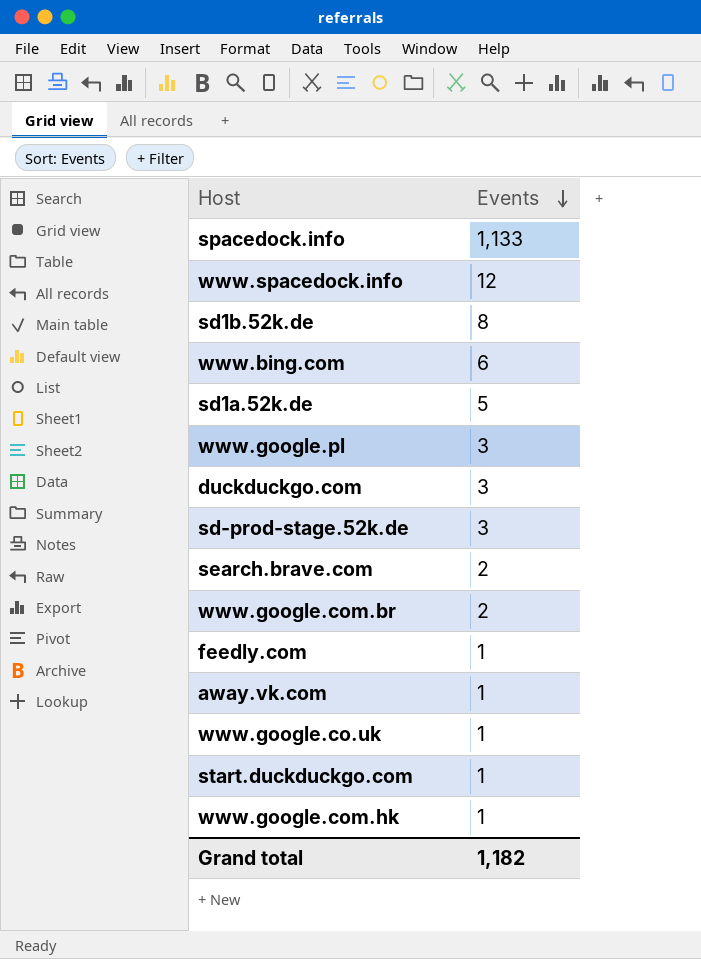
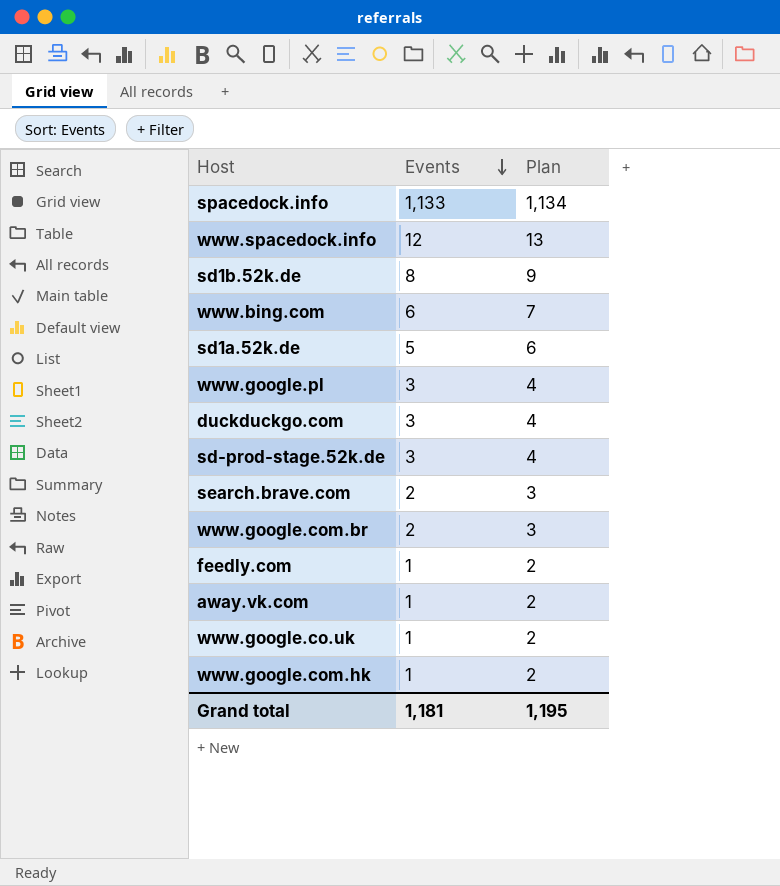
column Plan | formula: none -> [Events] + 1
row start.duckduckgo.com: 1 -> none
Grand total | Events: 1,182 -> 1,181

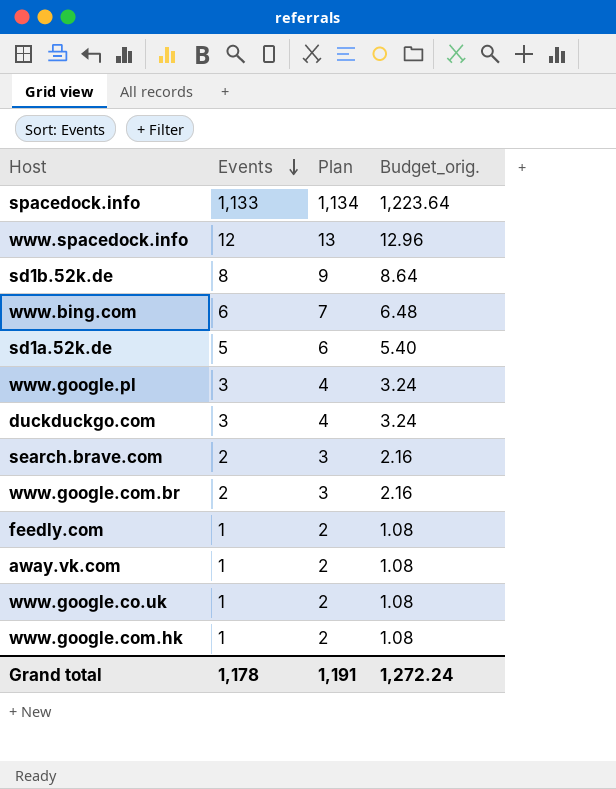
column Budget_orig. | formula: none -> [Events] * 1.08
row sd-prod-stage.52k.de: 3 | 4 -> none
Grand total | Events: 1,181 -> 1,178
Grand total | Plan: 1,195 -> 1,191

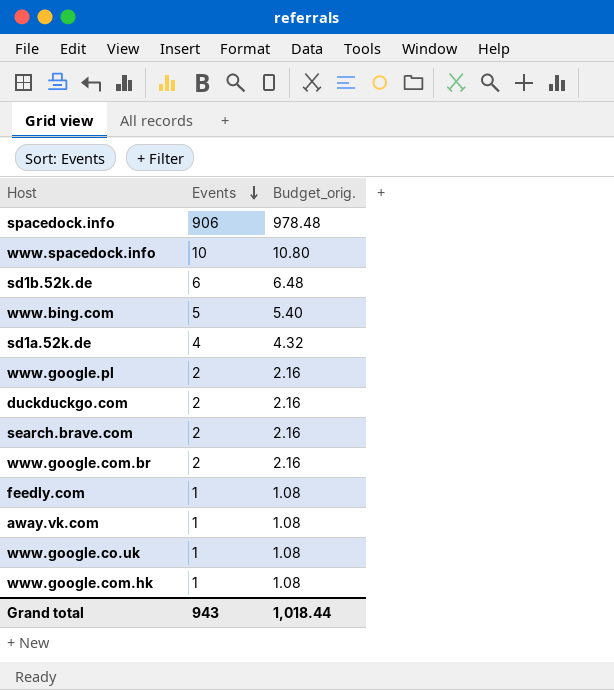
column Plan | formula: [Events] + 1 -> none
spacedock.info | Events: 1,133 -> 906
spacedock.info | Budget_orig.: 1,223.64 -> 978.48
www.spacedock.info | Events: 12 -> 10
www.spacedock.info | Budget_orig.: 12.96 -> 10.80
sd1b.52k.de | Events: 8 -> 6
sd1b.52k.de | Budget_orig.: 8.64 -> 6.48
www.bing.com | Events: 6 -> 5
www.bing.com | Budget_orig.: 6.48 -> 5.40
sd1a.52k.de | Events: 5 -> 4
sd1a.52k.de | Budget_orig.: 5.40 -> 4.32
www.google.pl | Events: 3 -> 2
www.google.pl | Budget_orig.: 3.24 -> 2.16
duckduckgo.com | Events: 3 -> 2
duckduckgo.com | Budget_orig.: 3.24 -> 2.16
Grand total | Events: 1,178 -> 943
Grand total | Budget_orig.: 1,272.24 -> 1,018.44

